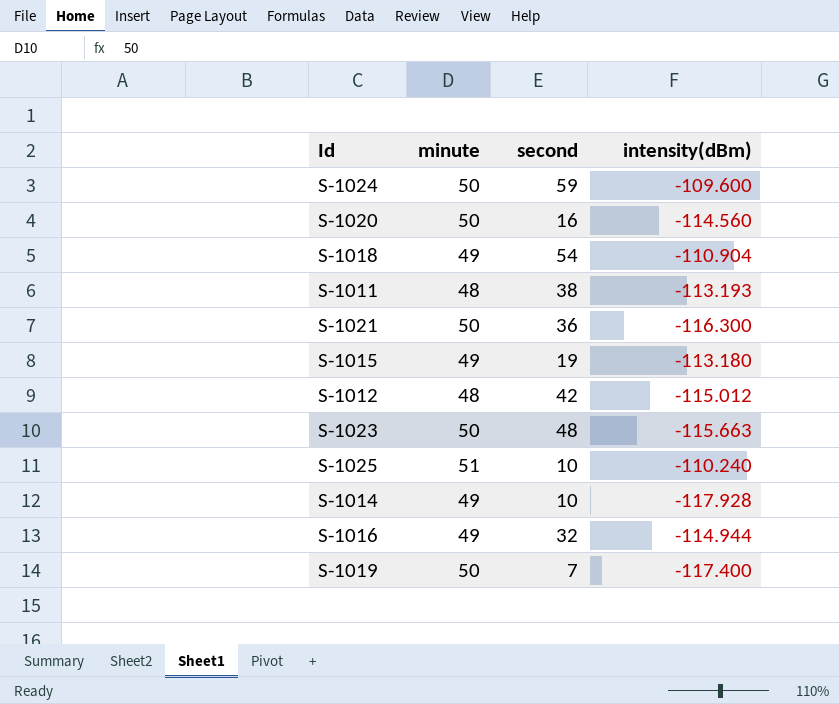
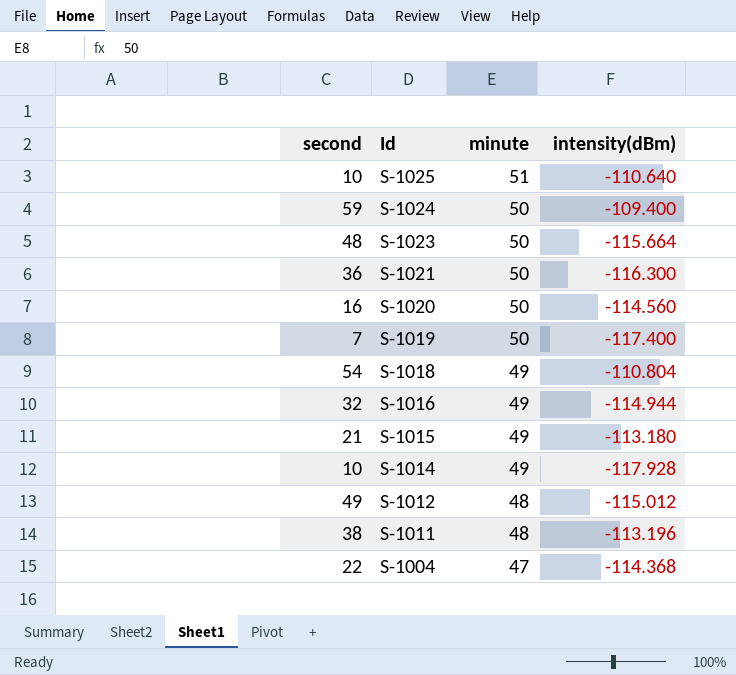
row order: none -> Id descending
column second | position: 3 -> 1
S-1025 | intensity(dBm): -110.240 -> -110.640
S-1024 | intensity(dBm): -109.600 -> -109.400
S-1023 | intensity(dBm): -115.663 -> -115.664
S-1018 | intensity(dBm): -110.904 -> -110.804
S-1015 | second: 19 -> 21
S-1012 | second: 42 -> 49
S-1011 | intensity(dBm): -113.193 -> -113.196
row S-1004: none -> 22 | 47 | -114.368

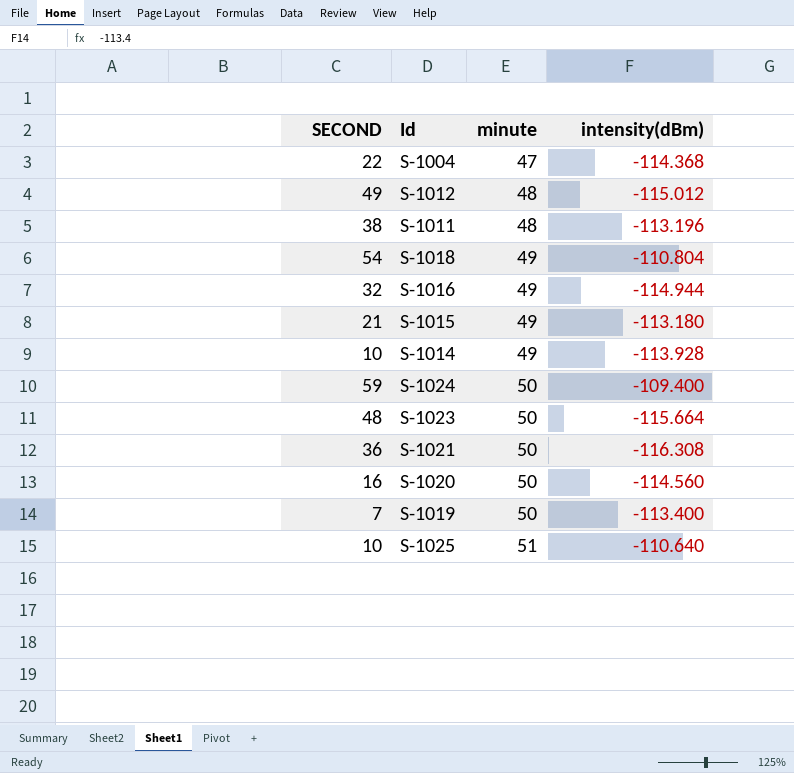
row order: Id descending -> minute ascending
column name: second -> SECOND
S-1014 | intensity(dBm): -117.928 -> -113.928
S-1021 | intensity(dBm): -116.300 -> -116.308
S-1019 | intensity(dBm): -117.400 -> -113.400

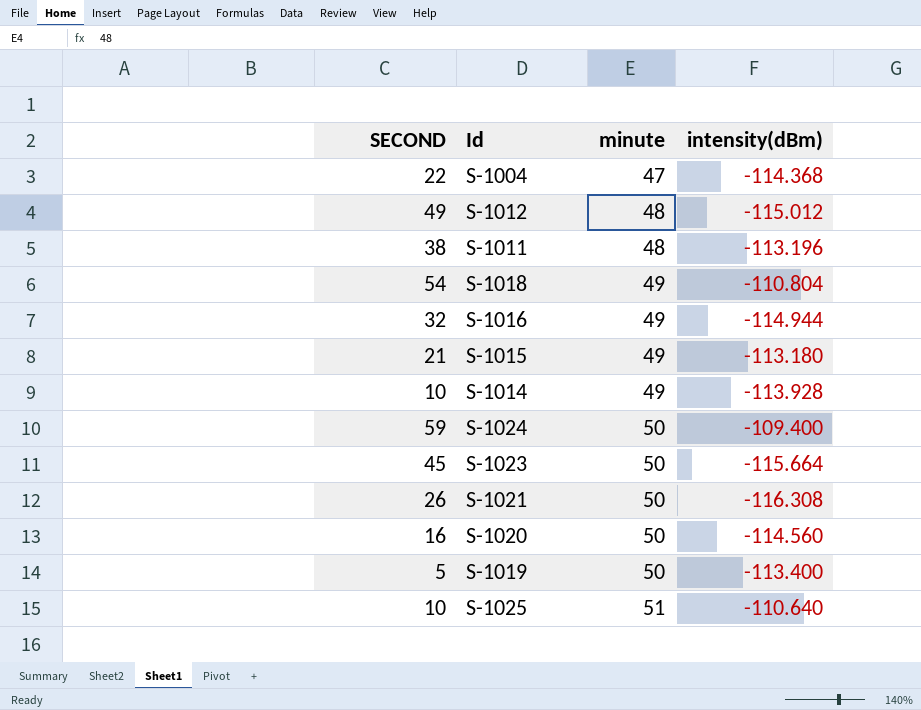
S-1023 | SECOND: 48 -> 45
S-1021 | SECOND: 36 -> 26
S-1019 | SECOND: 7 -> 5

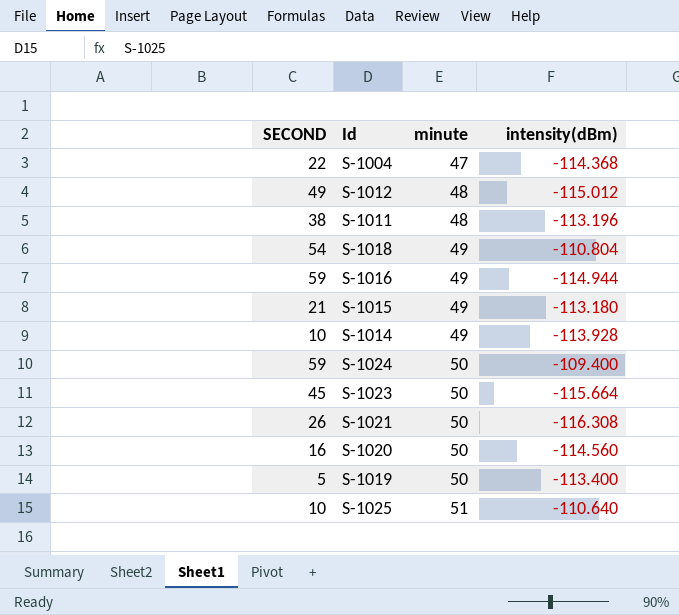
S-1016 | SECOND: 32 -> 59

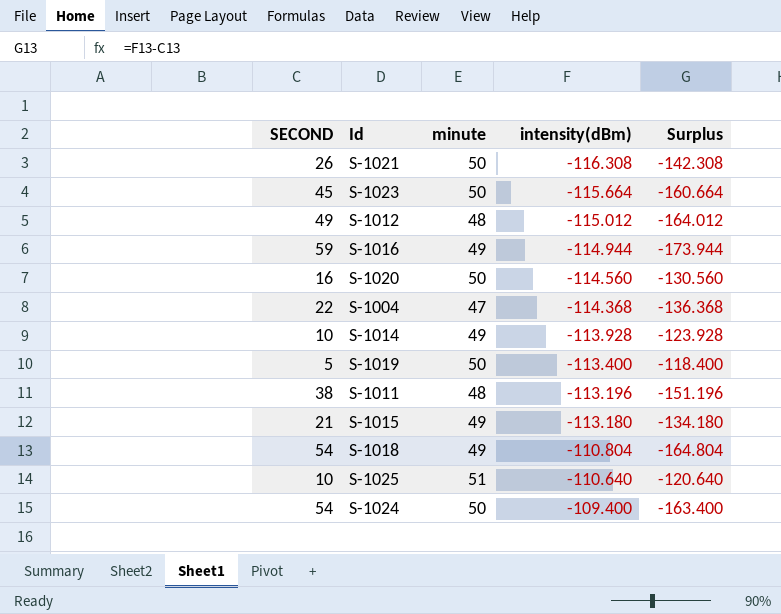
row order: minute ascending -> intensity(dBm) ascending
column Surplus | formula: none -> [intensity(dBm)] - [SECOND]
S-1024 | SECOND: 59 -> 54

